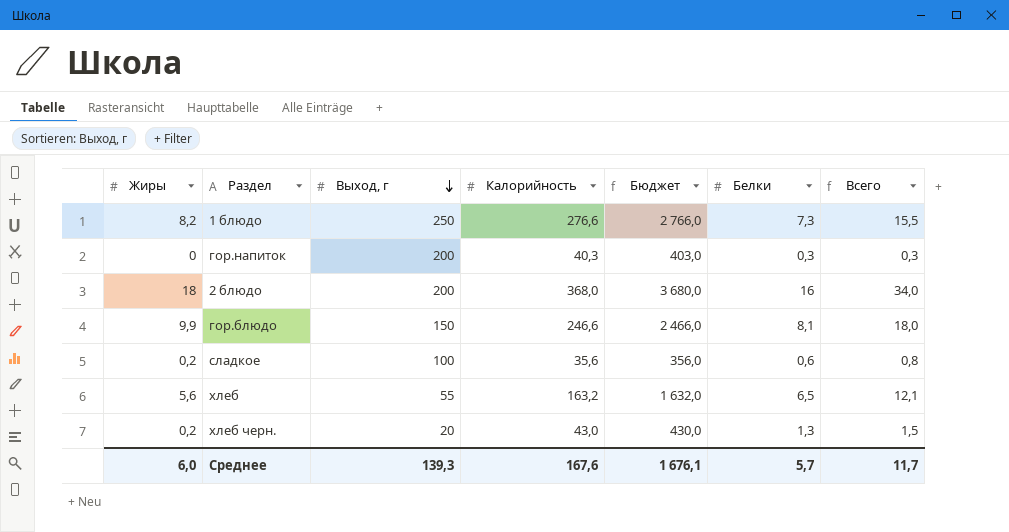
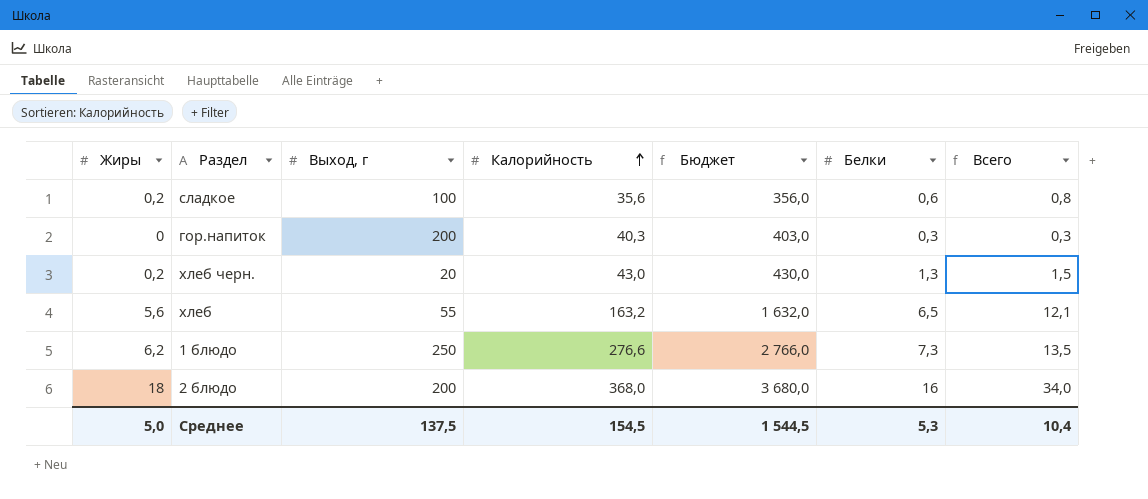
row order: Выход, г descending -> Калорийность ascending
row гор.блюдо: 9,9 | 150 | 246,6 | 2 466,0 | 8,1 | 18,0 -> none
1 блюдо | Жиры: 8,2 -> 6,2
1 блюдо | Всего: 15,5 -> 13,5
Среднее | Жиры: 6,0 -> 5,0
Среднее | Выход, г: 139,3 -> 137,5
Среднее | Калорийность: 167,6 -> 154,5
Среднее | Бюджет: 1 676,1 -> 1 544,5
Среднее | Белки: 5,7 -> 5,3
Среднее | Всего: 11,7 -> 10,4

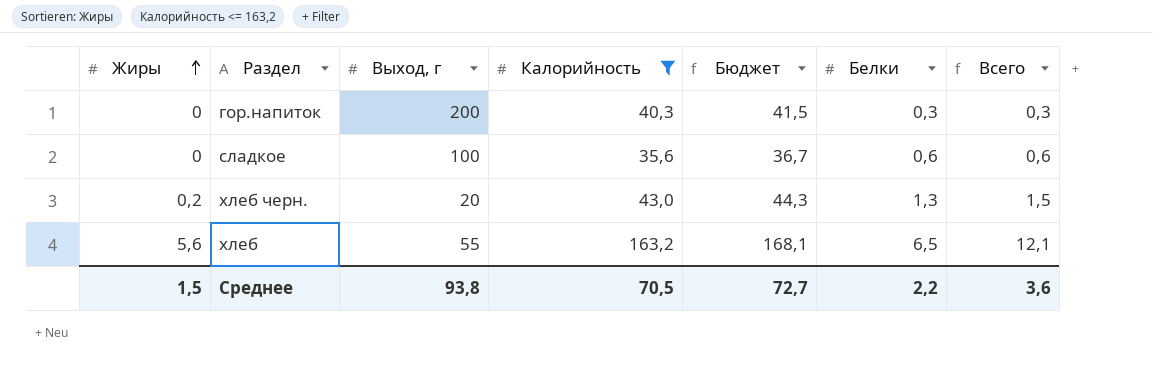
filter: none -> Калорийность <= 163,2
row order: Калорийность ascending -> Жиры ascending
column Бюджет | formula: [Калорийность] * 10 -> [Калорийность] * 1,03
сладкое | Жиры: 0,2 -> 0
сладкое | Всего: 0,8 -> 0,6
Среднее | Жиры: 5,0 -> 1,5
Среднее | Выход, г: 137,5 -> 93,8
Среднее | Калорийность: 154,5 -> 70,5
Среднее | Бюджет: 1 544,5 -> 72,7
Среднее | Белки: 5,3 -> 2,2
Среднее | Всего: 10,4 -> 3,6

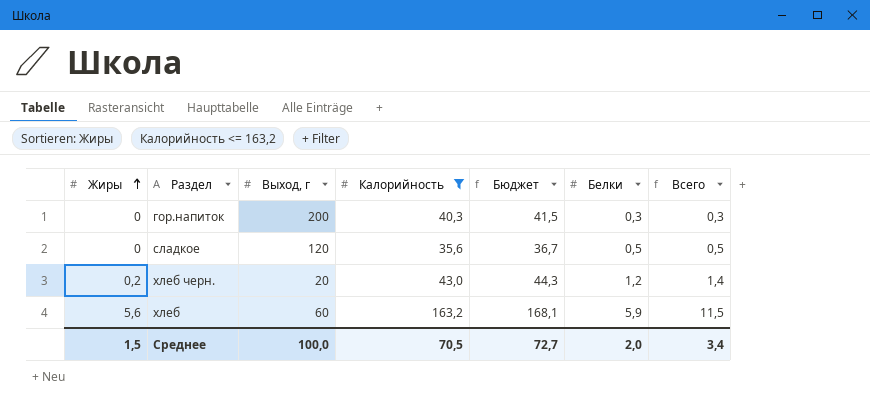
сладкое | Выход, г: 100 -> 120
сладкое | Белки: 0,6 -> 0,5
сладкое | Всего: 0,6 -> 0,5
хлеб черн. | Белки: 1,3 -> 1,2
хлеб черн. | Всего: 1,5 -> 1,4
хлеб | Выход, г: 55 -> 60
хлеб | Белки: 6,5 -> 5,9
хлеб | Всего: 12,1 -> 11,5
Среднее | Выход, г: 93,8 -> 100,0
Среднее | Белки: 2,2 -> 2,0
Среднее | Всего: 3,6 -> 3,4

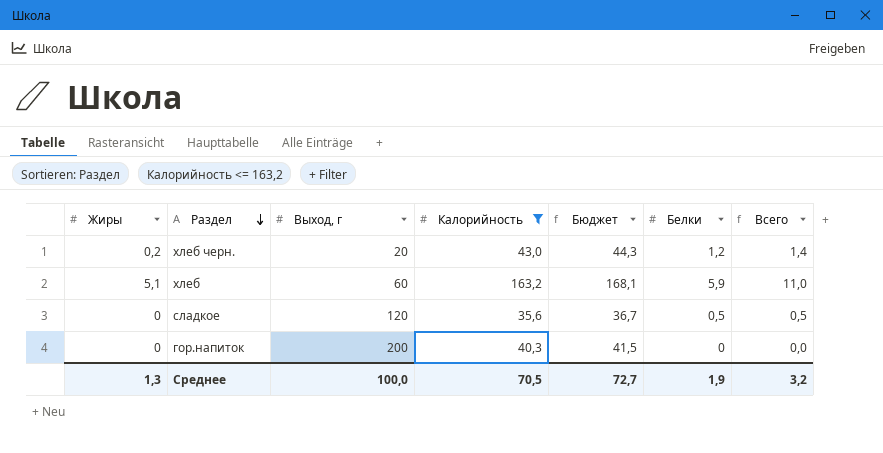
row order: Жиры ascending -> Раздел descending
хлеб | Жиры: 5,6 -> 5,1
хлеб | Всего: 11,5 -> 11,0
гор.напиток | Белки: 0,3 -> 0
гор.напиток | Всего: 0,3 -> 0,0
Среднее | Жиры: 1,5 -> 1,3
Среднее | Белки: 2,0 -> 1,9
Среднее | Всего: 3,4 -> 3,2

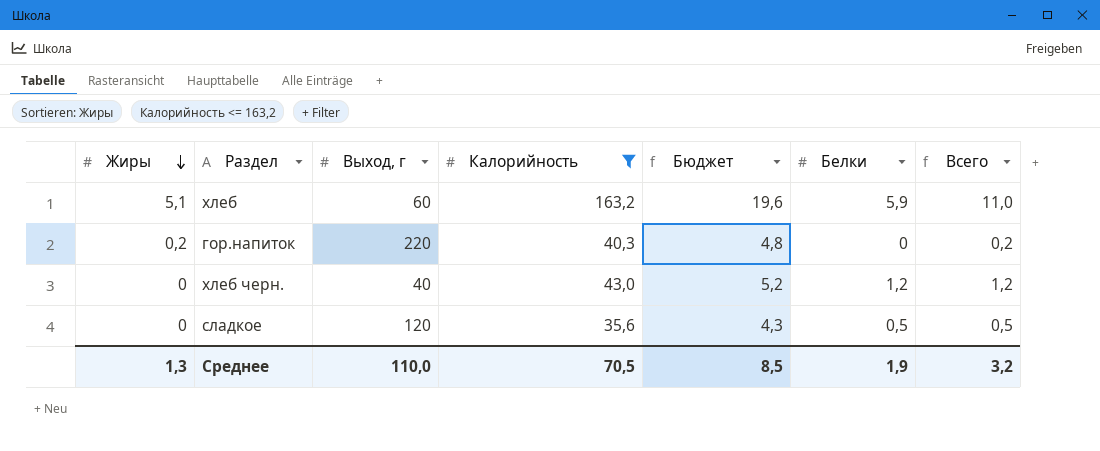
row order: Раздел descending -> Жиры descending
column Бюджет | formula: [Калорийность] * 1,03 -> [Калорийность] * 0,12
гор.напиток | Жиры: 0 -> 0,2
гор.напиток | Выход, г: 200 -> 220
гор.напиток | Всего: 0,0 -> 0,2
хлеб черн. | Жиры: 0,2 -> 0
хлеб черн. | Выход, г: 20 -> 40
хлеб черн. | Всего: 1,4 -> 1,2
Среднее | Выход, г: 100,0 -> 110,0
Среднее | Бюджет: 72,7 -> 8,5

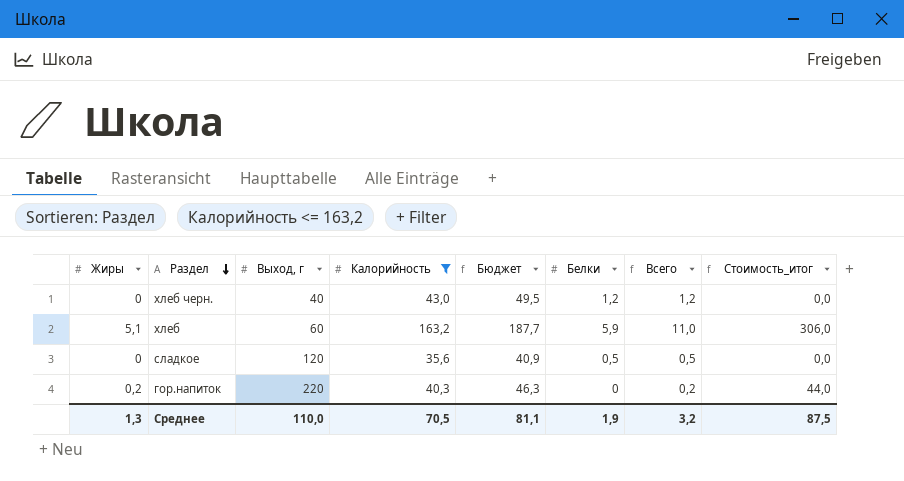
row order: Жиры descending -> Раздел descending
column Бюджет | formula: [Калорийность] * 0,12 -> [Калорийность] * 1,15
column Стоимость_итог | formula: none -> [Жиры] * [Выход, г]
Среднее | Бюджет: 8,5 -> 81,1

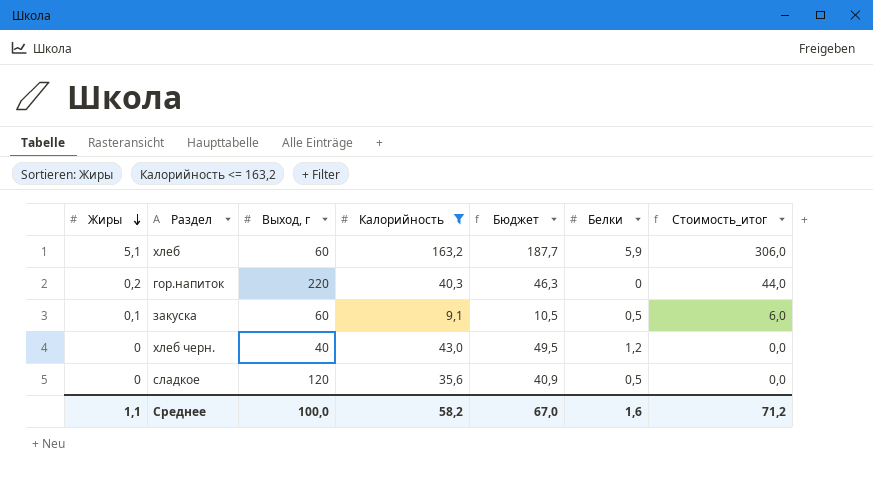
row order: Раздел descending -> Жиры descending
column Всего | formula: [Жиры] + [Белки] -> none
row закуска: none -> 0,1 | 60 | 9,1 | 10,5 | 0,5 | 6,0
Среднее | Жиры: 1,3 -> 1,1
Среднее | Выход, г: 110,0 -> 100,0
Среднее | Калорийность: 70,5 -> 58,2
Среднее | Бюджет: 81,1 -> 67,0
Среднее | Белки: 1,9 -> 1,6
Среднее | Стоимость_итог: 87,5 -> 71,2

